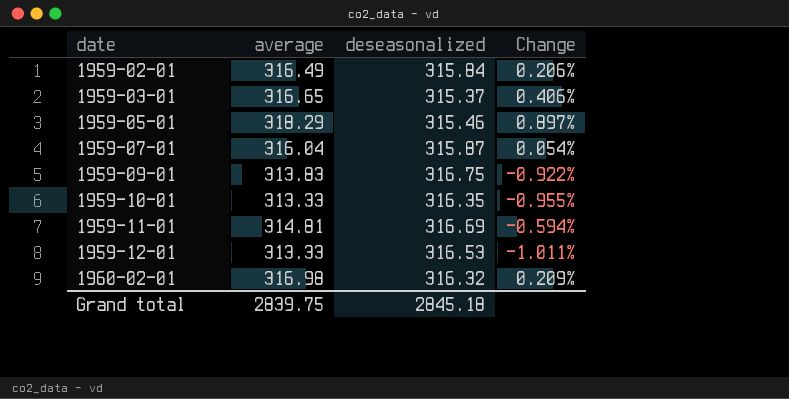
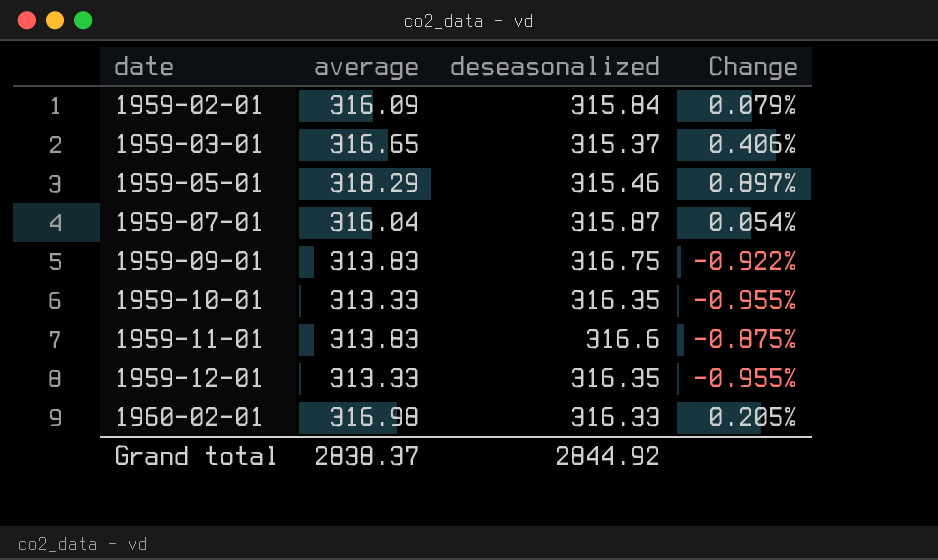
1959-02-01 | average: 316.49 -> 316.09
1959-02-01 | Change: 0.206% -> 0.079%
1959-11-01 | average: 314.81 -> 313.83
1959-11-01 | deseasonalized: 316.69 -> 316.6
1959-11-01 | Change: -0.594% -> -0.875%
1959-12-01 | deseasonalized: 316.53 -> 316.35
1959-12-01 | Change: -1.011% -> -0.955%
1960-02-01 | deseasonalized: 316.32 -> 316.33
1960-02-01 | Change: 0.209% -> 0.205%
Grand total | average: 2839.75 -> 2838.37
Grand total | deseasonalized: 2845.18 -> 2844.92

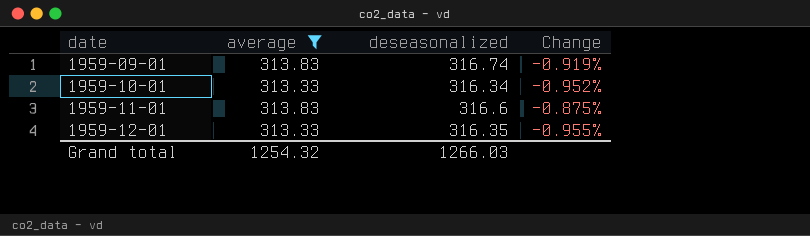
filter: none -> average <= 313.83
1959-09-01 | deseasonalized: 316.75 -> 316.74
1959-09-01 | Change: -0.922% -> -0.919%
1959-10-01 | deseasonalized: 316.35 -> 316.34
1959-10-01 | Change: -0.955% -> -0.952%
Grand total | average: 2838.37 -> 1254.32
Grand total | deseasonalized: 2844.92 -> 1266.03

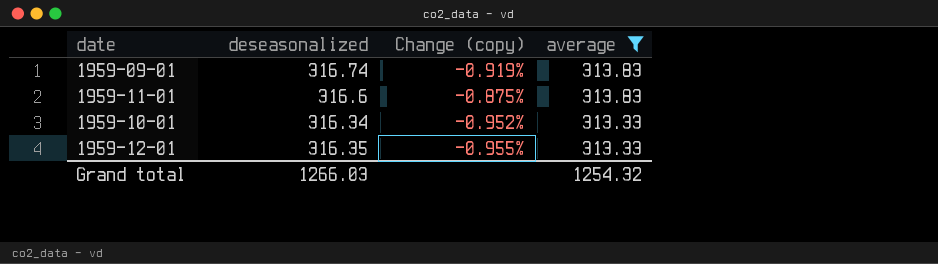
row order: date ascending -> average descending
column name: Change -> Change (copy)
column average | position: 2 -> 4

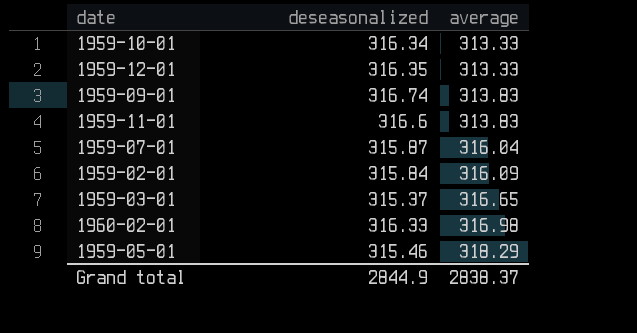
filter: average <= 313.83 -> none
row order: average descending -> average ascending
column Change (copy) | formula: ([average] - [deseasonalized]) / [deseasonalized] -> none
Grand total | deseasonalized: 1266.03 -> 2844.9
Grand total | average: 1254.32 -> 2838.37

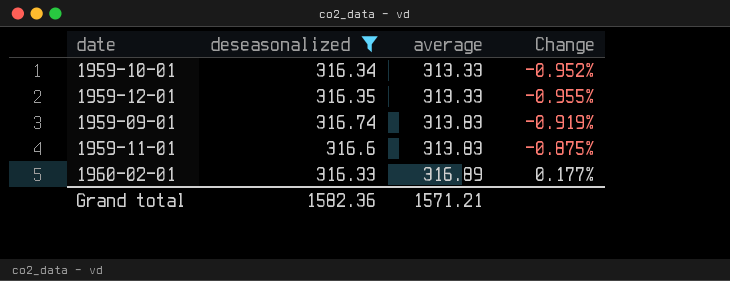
filter: none -> deseasonalized >= 316.33
column Change | formula: none -> ([average] - [deseasonalized]) / [deseasonalized]
1960-02-01 | average: 316.98 -> 316.89
Grand total | deseasonalized: 2844.9 -> 1582.36
Grand total | average: 2838.37 -> 1571.21

